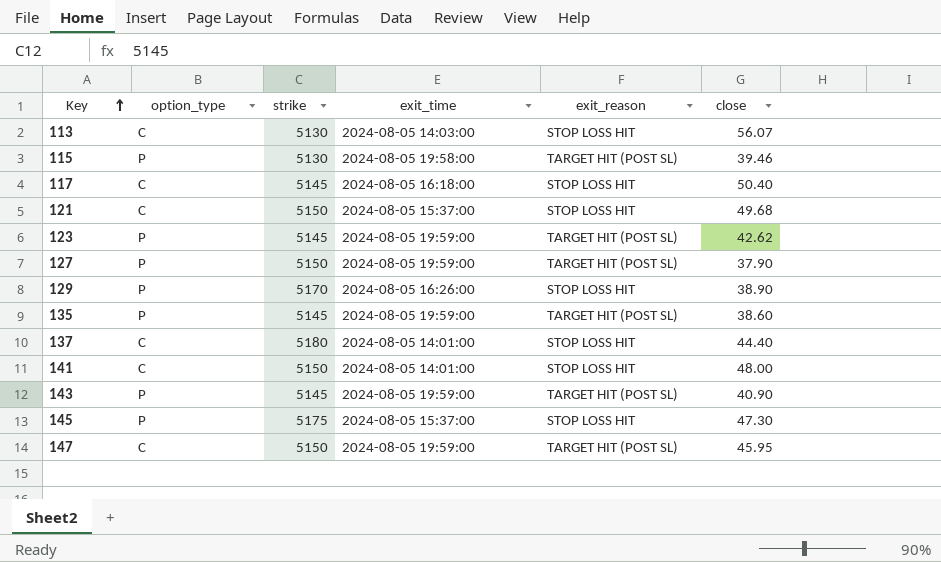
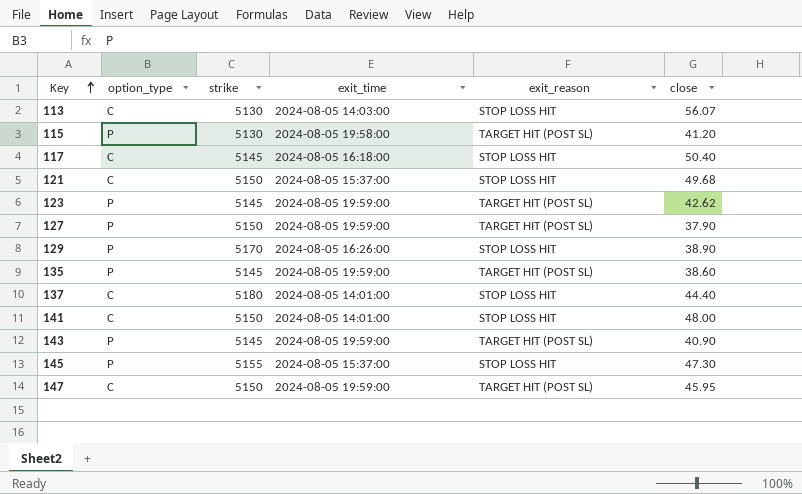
115 | close: 39.46 -> 41.20
145 | strike: 5175 -> 5155

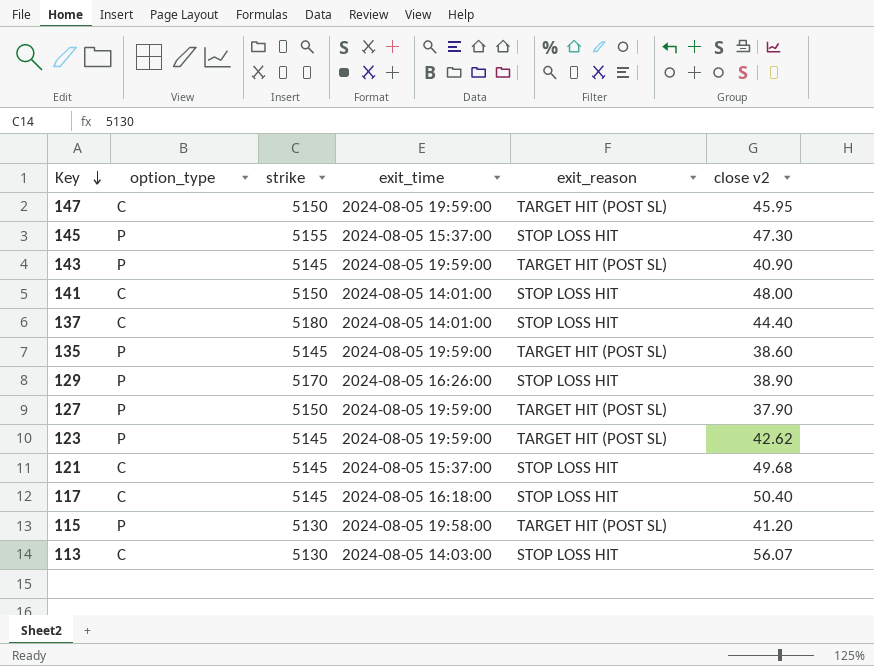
row order: Key ascending -> Key descending
column name: close -> close v2
121 | strike: 5150 -> 5145

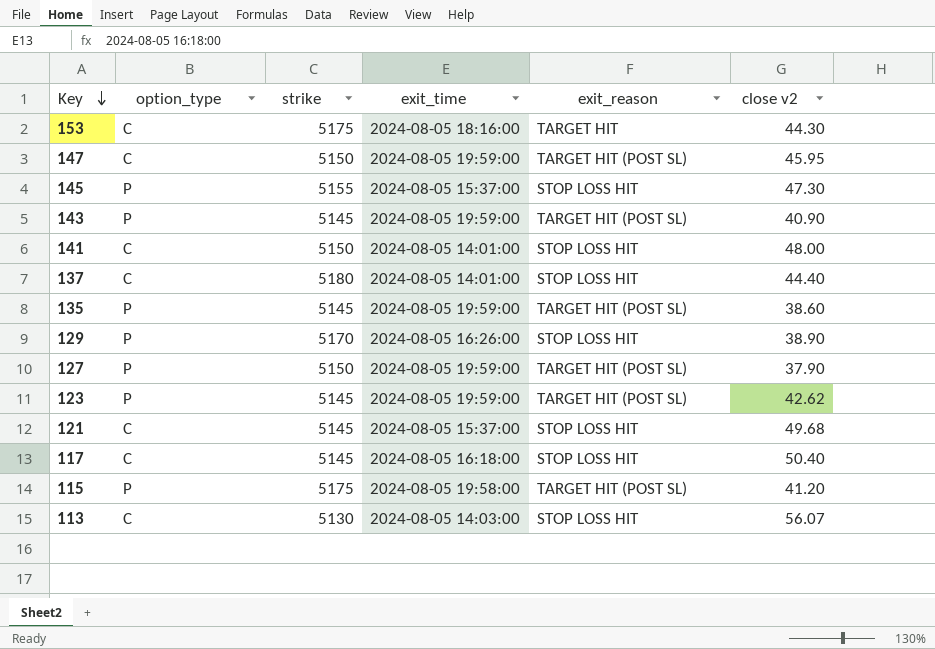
row 153: none -> C | 5175 | 2024-08-05 18:16:00 | TARGET HIT | 44.30
115 | strike: 5130 -> 5175

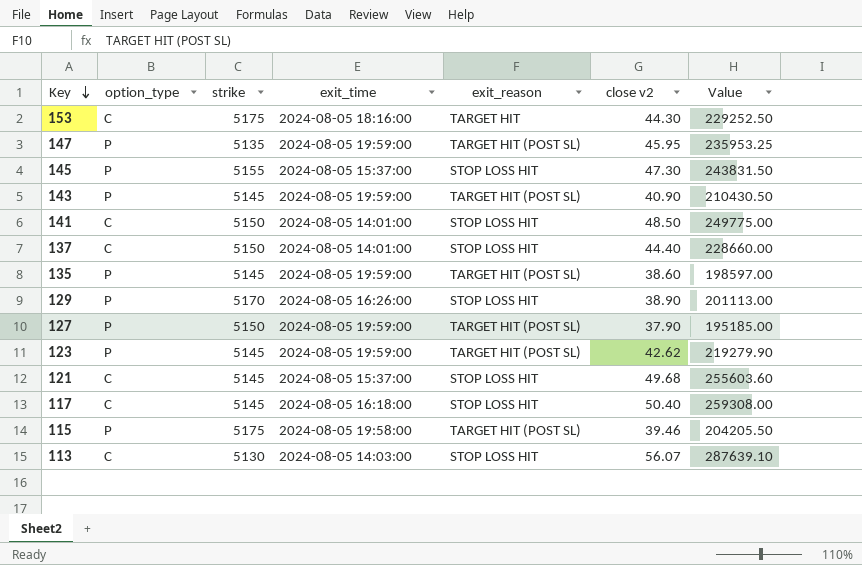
column Value | formula: none -> [strike] * [close v2]
147 | option_type: C -> P
147 | strike: 5150 -> 5135
141 | close v2: 48.00 -> 48.50
137 | strike: 5180 -> 5150
115 | close v2: 41.20 -> 39.46

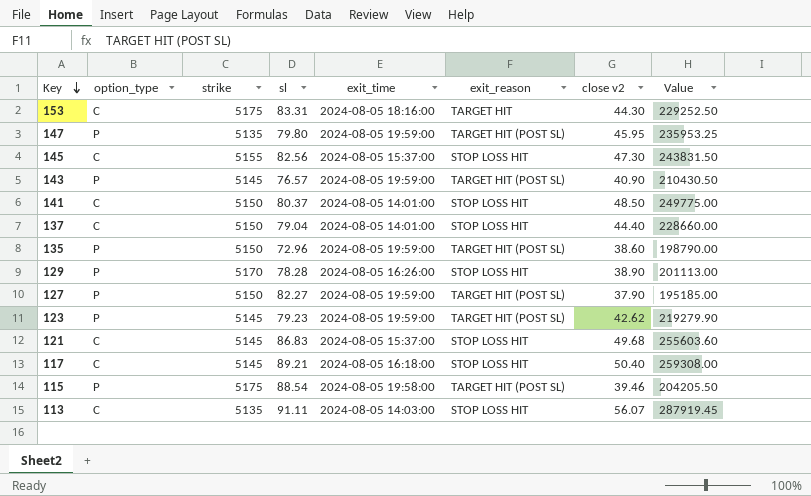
column sl | position: none -> 4
145 | option_type: P -> C
135 | strike: 5145 -> 5150
135 | Value: 198597.00 -> 198790.00
113 | strike: 5130 -> 5135
113 | Value: 287639.10 -> 287919.45

